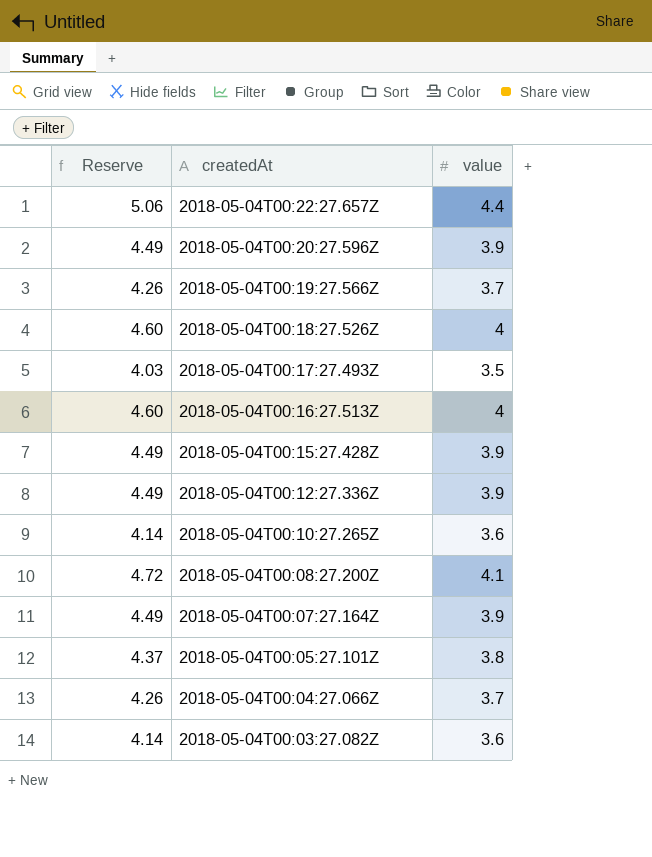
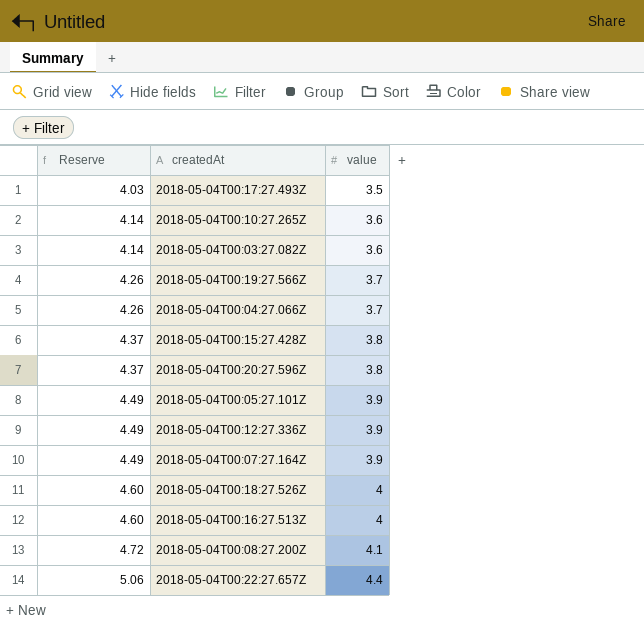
row order: createdAt descending -> Reserve ascending
2018-05-04T00:15:27.428Z | Reserve: 4.49 -> 4.37
2018-05-04T00:15:27.428Z | value: 3.9 -> 3.8
2018-05-04T00:20:27.596Z | Reserve: 4.49 -> 4.37
2018-05-04T00:20:27.596Z | value: 3.9 -> 3.8
2018-05-04T00:05:27.101Z | Reserve: 4.37 -> 4.49
2018-05-04T00:05:27.101Z | value: 3.8 -> 3.9

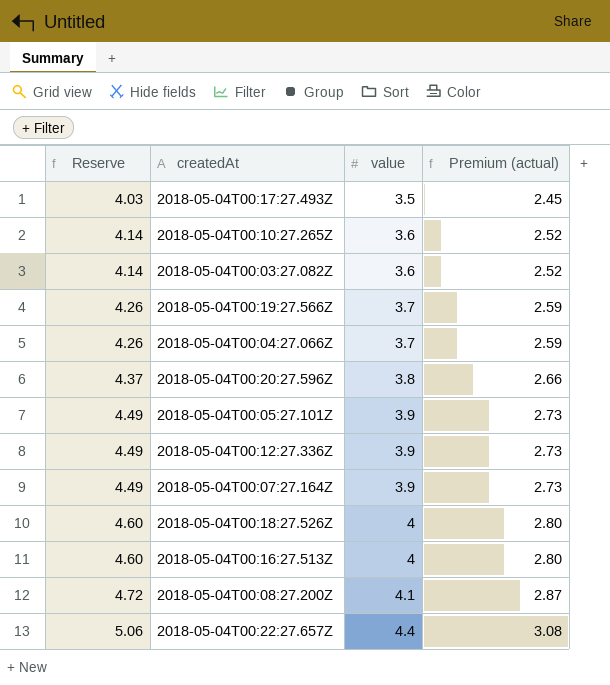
column Premium (actual) | formula: none -> [value] * 0.7
row 2018-05-04T00:15:27.428Z: 4.37 | 3.8 -> none

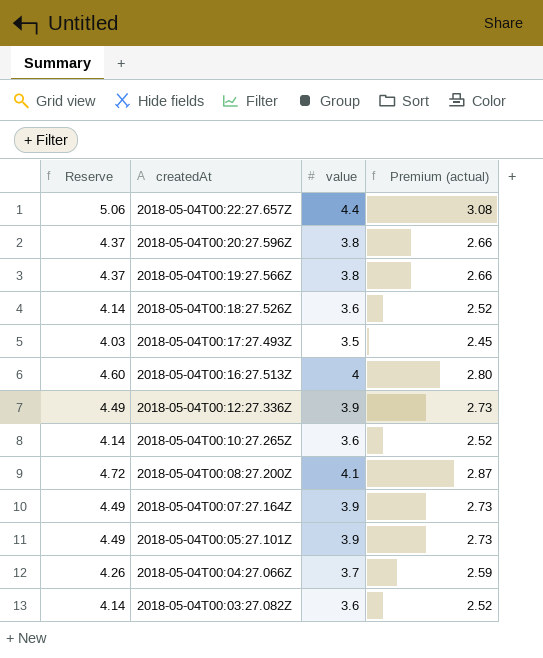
row order: Reserve ascending -> createdAt descending
2018-05-04T00:19:27.566Z | Reserve: 4.26 -> 4.37
2018-05-04T00:19:27.566Z | value: 3.7 -> 3.8
2018-05-04T00:19:27.566Z | Premium (actual): 2.59 -> 2.66
2018-05-04T00:18:27.526Z | Reserve: 4.60 -> 4.14
2018-05-04T00:18:27.526Z | value: 4 -> 3.6
2018-05-04T00:18:27.526Z | Premium (actual): 2.80 -> 2.52

